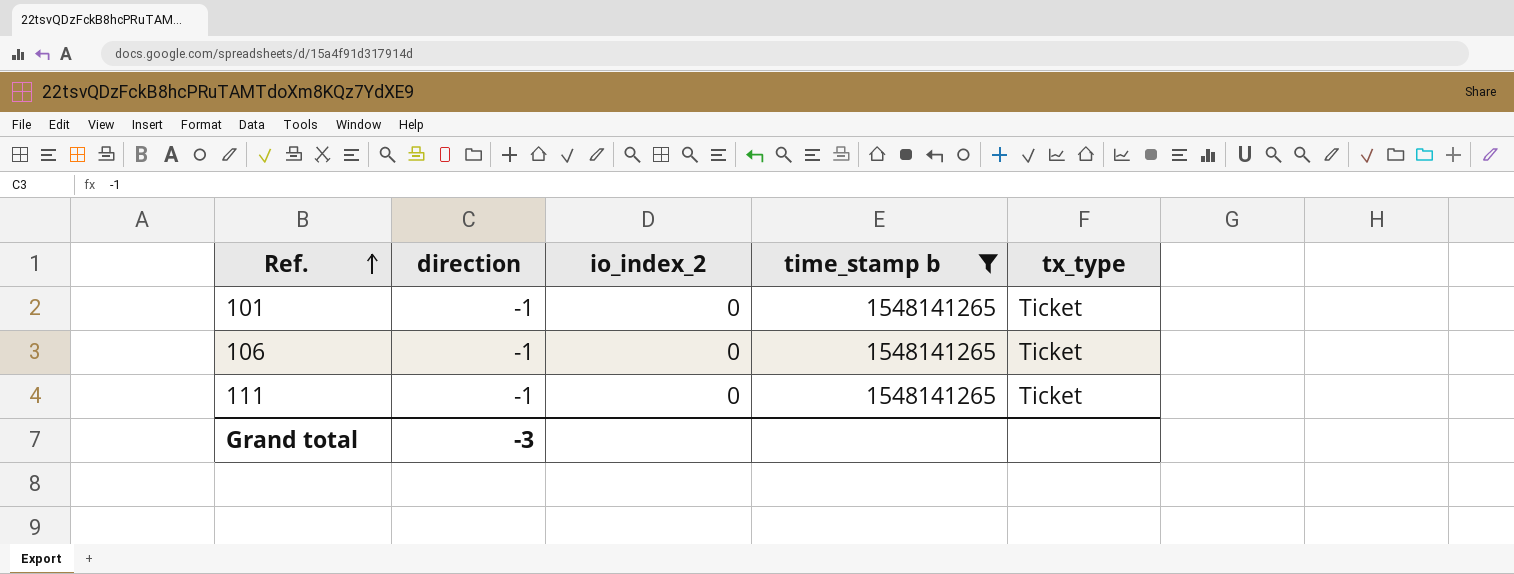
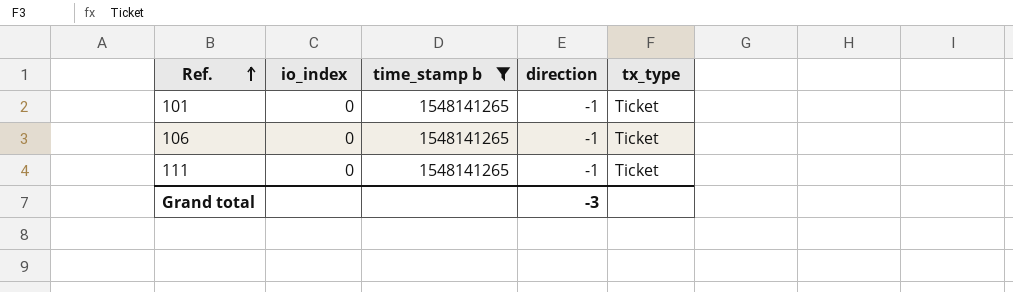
column name: io_index_2 -> io_index
column direction | position: 2 -> 4

